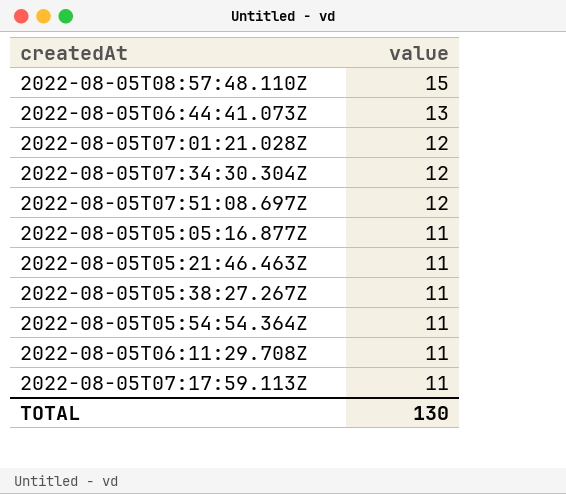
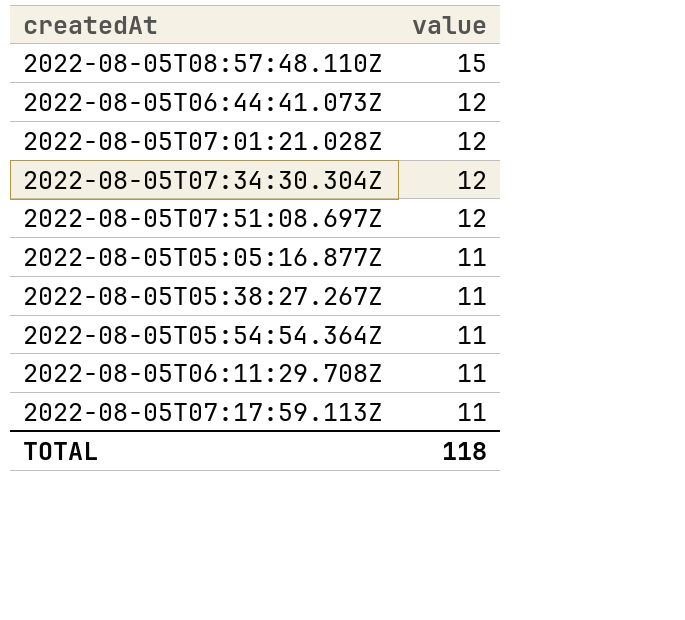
row 2022-08-05T05:21:46.463Z: 11 -> none
2022-08-05T06:44:41.073Z | value: 13 -> 12
TOTAL | value: 130 -> 118

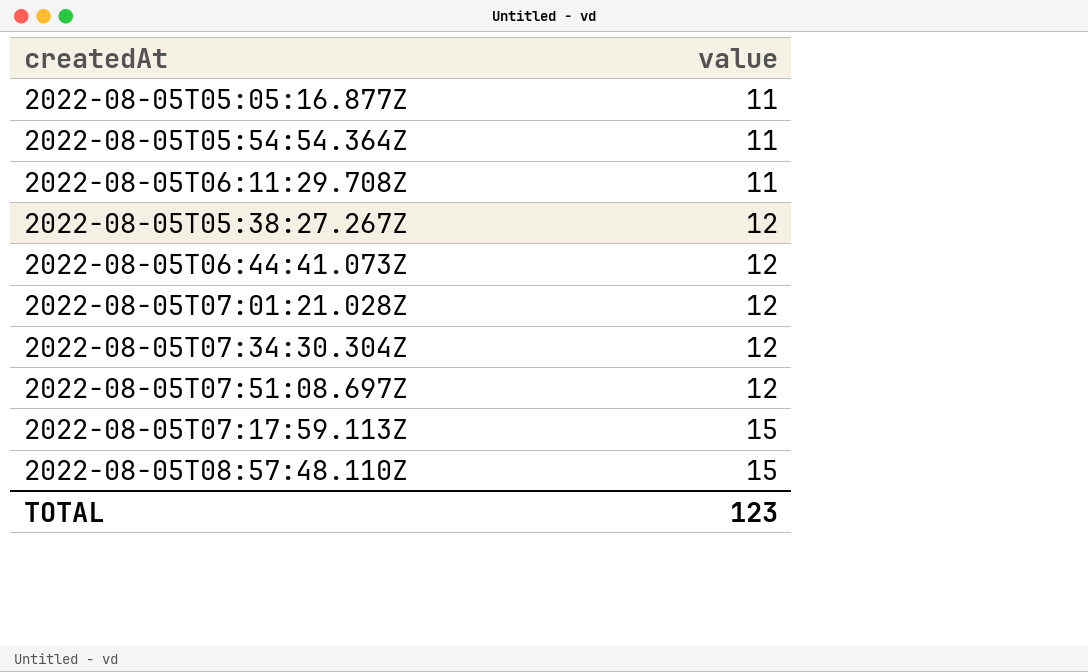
row order: value descending -> value ascending
2022-08-05T05:38:27.267Z | value: 11 -> 12
2022-08-05T07:17:59.113Z | value: 11 -> 15
TOTAL | value: 118 -> 123

